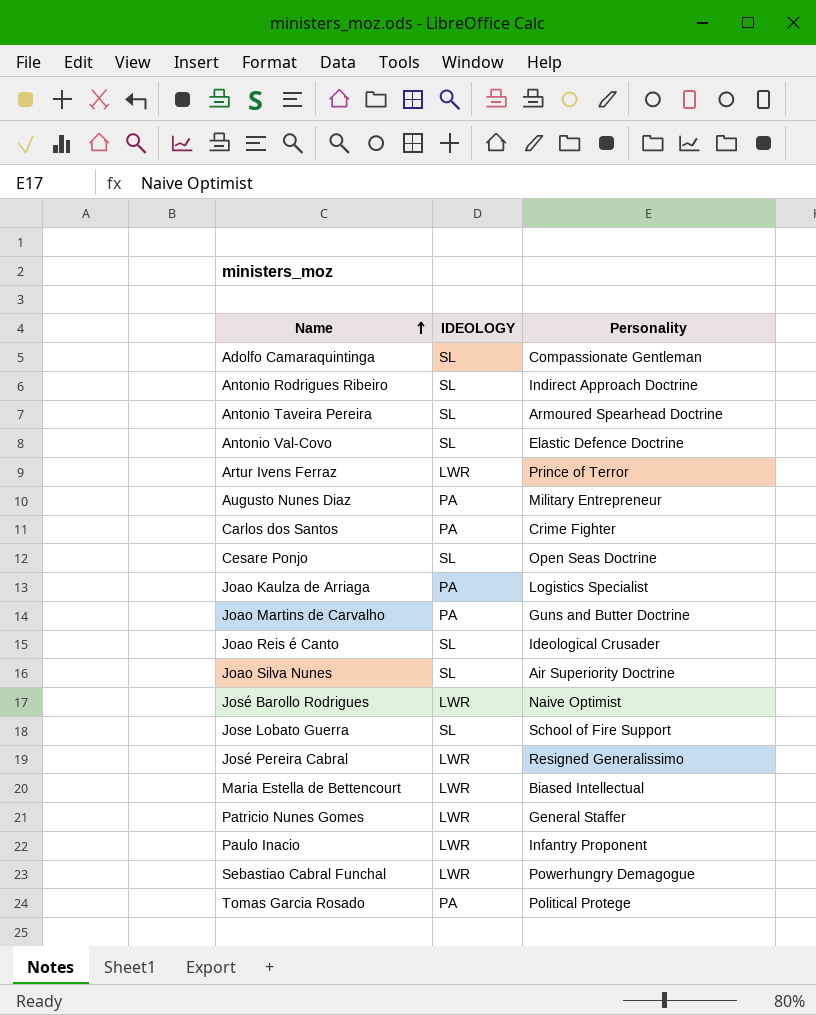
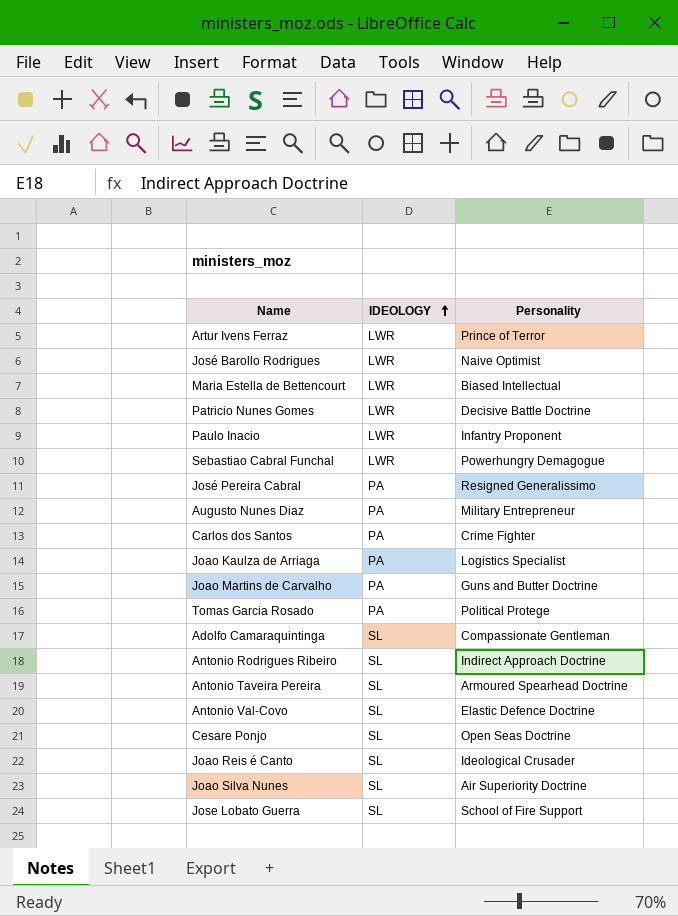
row order: Name ascending -> IDEOLOGY ascending
Patricio Nunes Gomes | Personality: General Staffer -> Decisive Battle Doctrine
José Pereira Cabral | IDEOLOGY: LWR -> PA

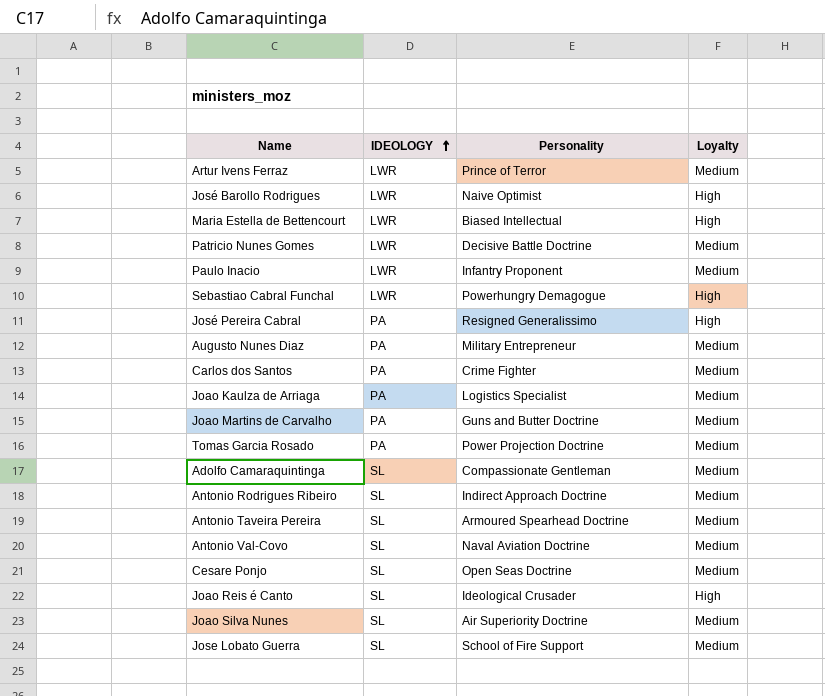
column Loyalty | position: none -> 4
Tomas Garcia Rosado | Personality: Political Protege -> Power Projection Doctrine
Antonio Val-Covo | Personality: Elastic Defence Doctrine -> Naval Aviation Doctrine

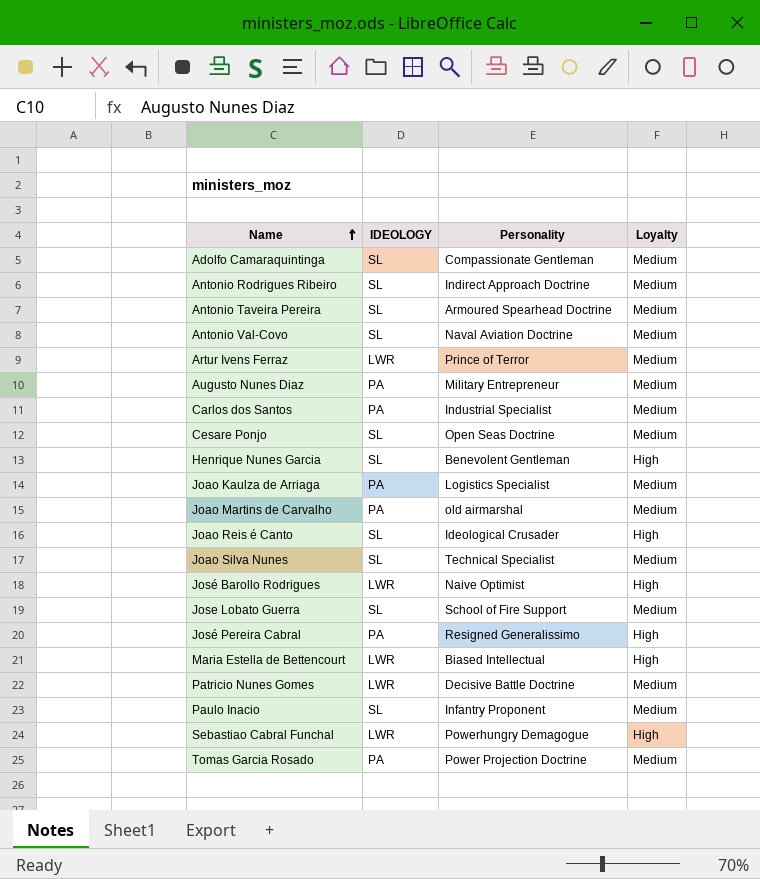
row order: IDEOLOGY ascending -> Name ascending
Carlos dos Santos | Personality: Crime Fighter -> Industrial Specialist
row Henrique Nunes Garcia: none -> SL | Benevolent Gentleman | High
Joao Martins de Carvalho | Personality: Guns and Butter Doctrine -> old airmarshal
Joao Silva Nunes | Personality: Air Superiority Doctrine -> Technical Specialist
Paulo Inacio | IDEOLOGY: LWR -> SL

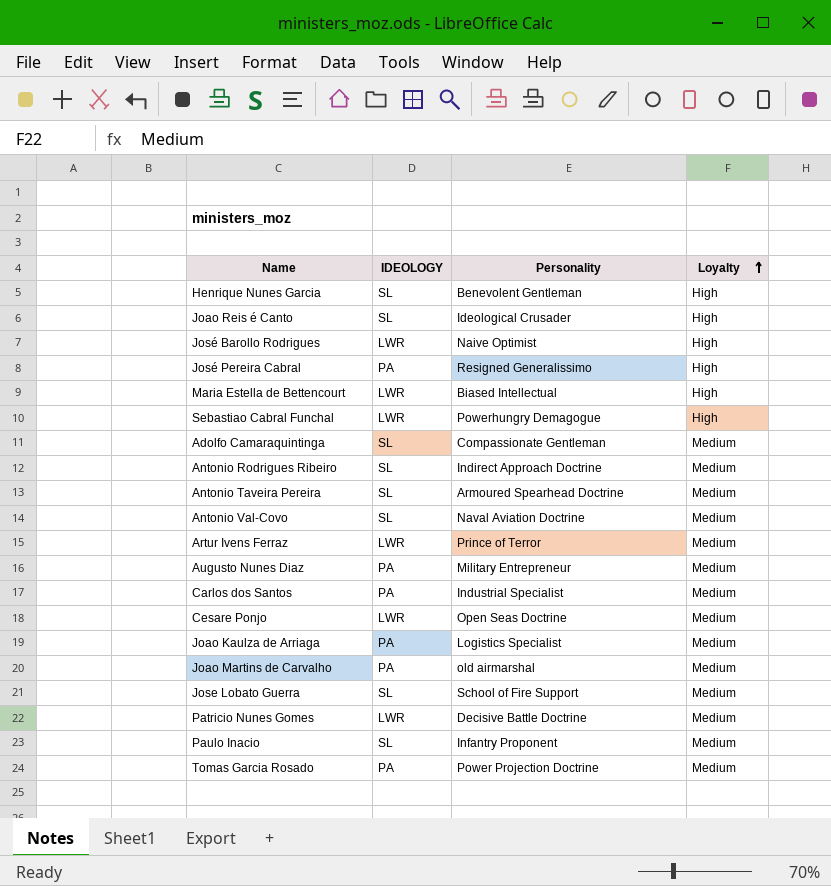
row order: Name ascending -> Loyalty ascending
row Joao Silva Nunes: SL | Technical Specialist | Medium -> none
Cesare Ponjo | IDEOLOGY: SL -> LWR

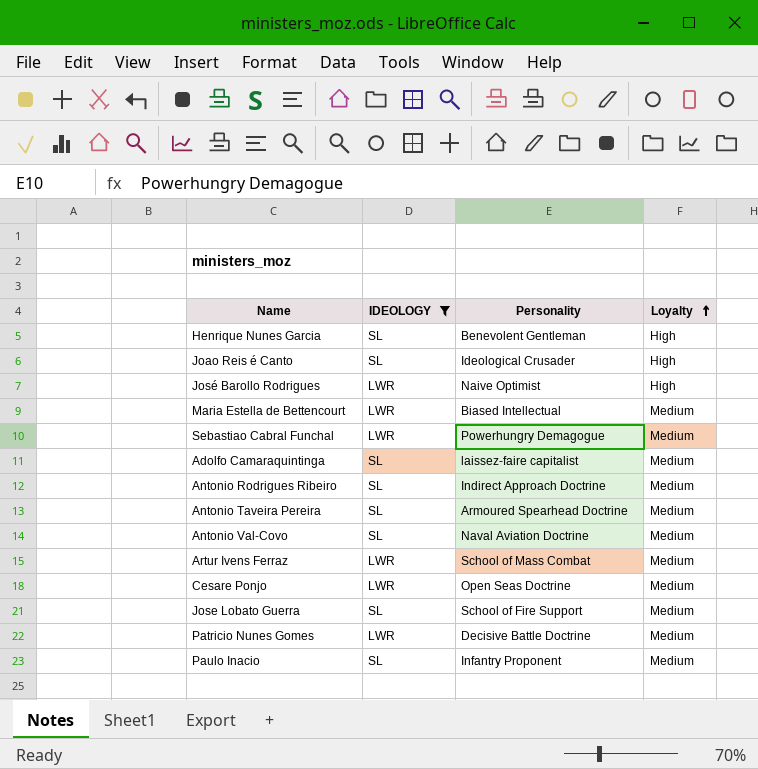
filter: none -> IDEOLOGY != PA
Maria Estella de Bettencourt | Loyalty: High -> Medium
Sebastiao Cabral Funchal | Loyalty: High -> Medium
Adolfo Camaraquintinga | Personality: Compassionate Gentleman -> laissez-faire capitalist
Artur Ivens Ferraz | Personality: Prince of Terror -> School of Mass Combat

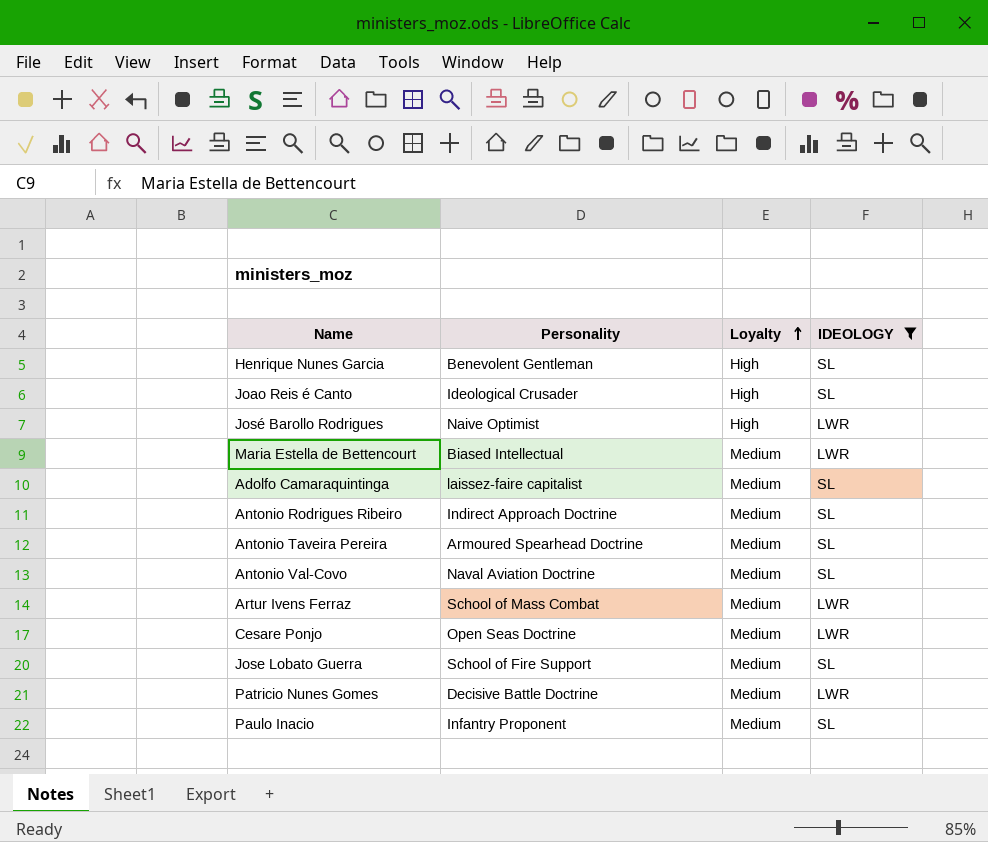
column IDEOLOGY | position: 2 -> 4
row Sebastiao Cabral Funchal: LWR | Powerhungry Demagogue | Medium -> none

